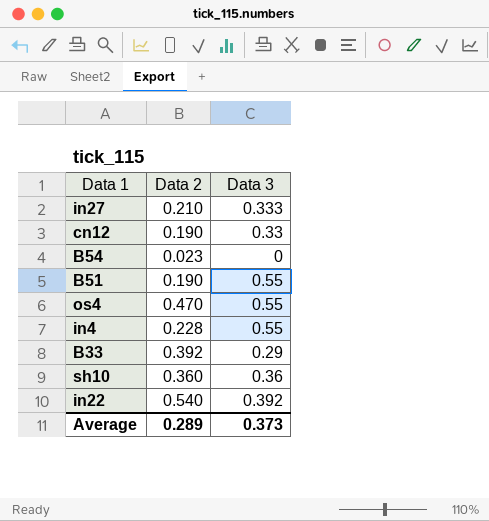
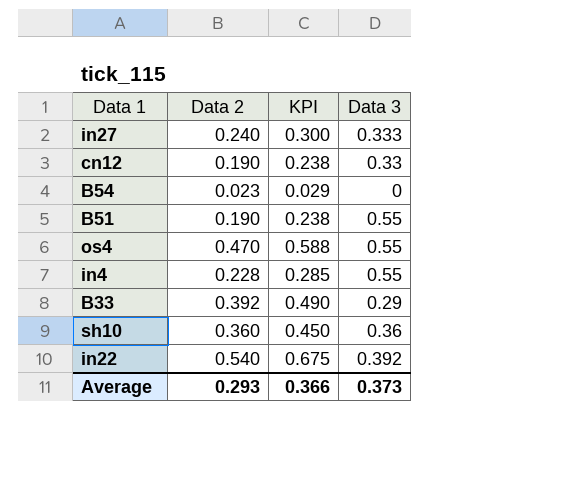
column KPI | formula: none -> [Data 2] * 1.25
in27 | Data 2: 0.210 -> 0.240
Average | Data 2: 0.289 -> 0.293

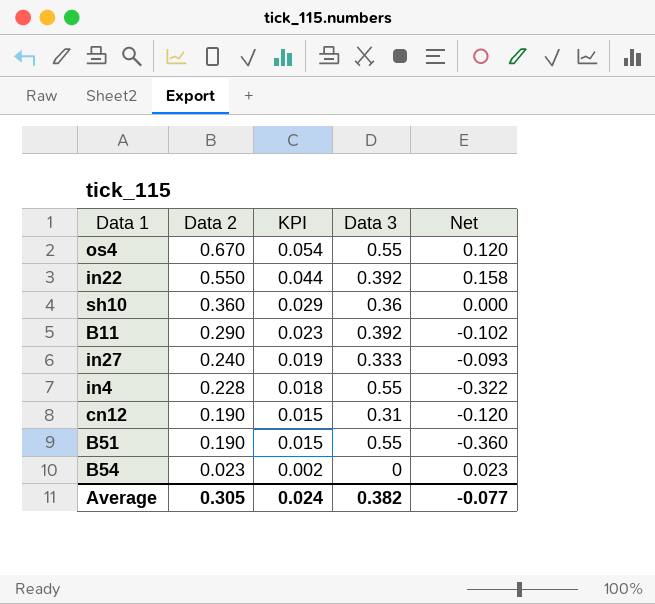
row order: none -> Data 2 descending
column KPI | formula: [Data 2] * 1.25 -> [Data 2] * 0.08
column Net | formula: none -> [Data 2] - [Data 3]
row B33: 0.392 | 0.490 | 0.29 -> none
os4 | Data 2: 0.470 -> 0.670
in22 | Data 2: 0.540 -> 0.550
row B11: none -> 0.290 | 0.023 | 0.392 | -0.102
cn12 | Data 3: 0.33 -> 0.31
Average | Data 2: 0.293 -> 0.305
Average | KPI: 0.366 -> 0.024
Average | Data 3: 0.373 -> 0.382

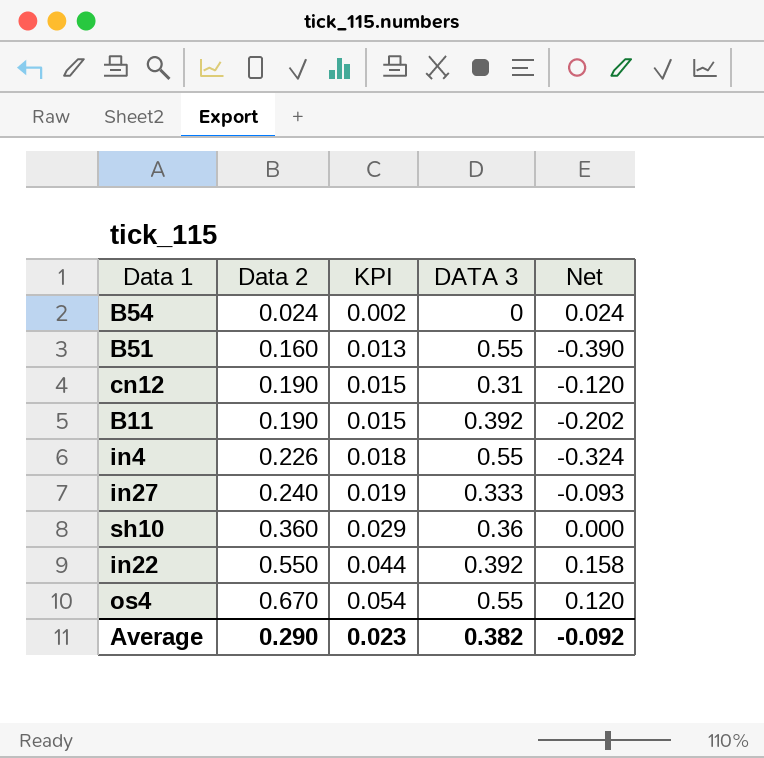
row order: Data 2 descending -> Data 2 ascending
column name: Data 3 -> DATA 3
B54 | Data 2: 0.023 -> 0.024
B54 | Net: 0.023 -> 0.024
B51 | Data 2: 0.190 -> 0.160
B51 | KPI: 0.015 -> 0.013
B51 | Net: -0.360 -> -0.390
B11 | Data 2: 0.290 -> 0.190
B11 | KPI: 0.023 -> 0.015
B11 | Net: -0.102 -> -0.202
in4 | Data 2: 0.228 -> 0.226
in4 | Net: -0.322 -> -0.324
Average | Data 2: 0.305 -> 0.290
Average | KPI: 0.024 -> 0.023
Average | Net: -0.077 -> -0.092

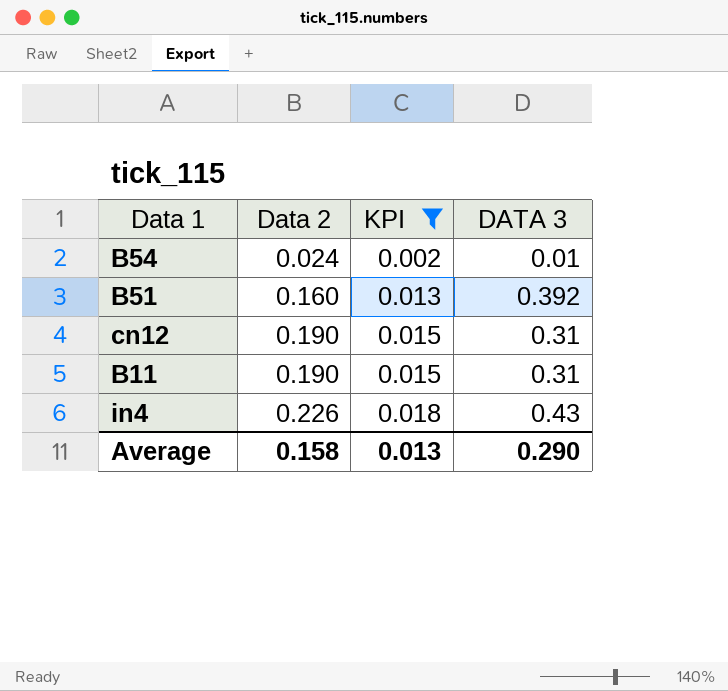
filter: none -> KPI <= 0.018
column Net | formula: [Data 2] - [DATA 3] -> none
B54 | DATA 3: 0 -> 0.01
B51 | DATA 3: 0.55 -> 0.392
B11 | DATA 3: 0.392 -> 0.31
in4 | DATA 3: 0.55 -> 0.43
Average | Data 2: 0.290 -> 0.158
Average | KPI: 0.023 -> 0.013
Average | DATA 3: 0.382 -> 0.290

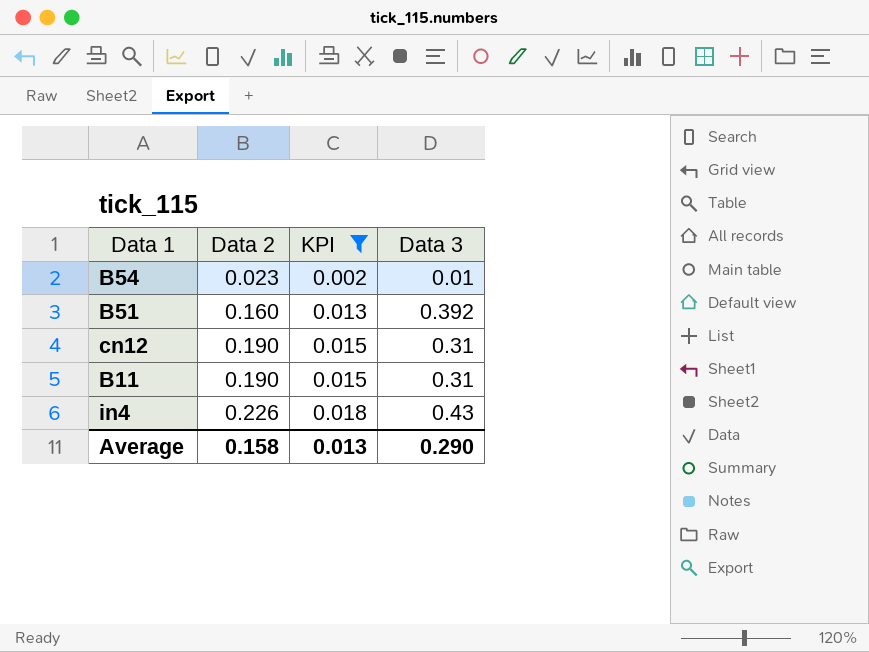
column name: DATA 3 -> Data 3
B54 | Data 2: 0.024 -> 0.023

